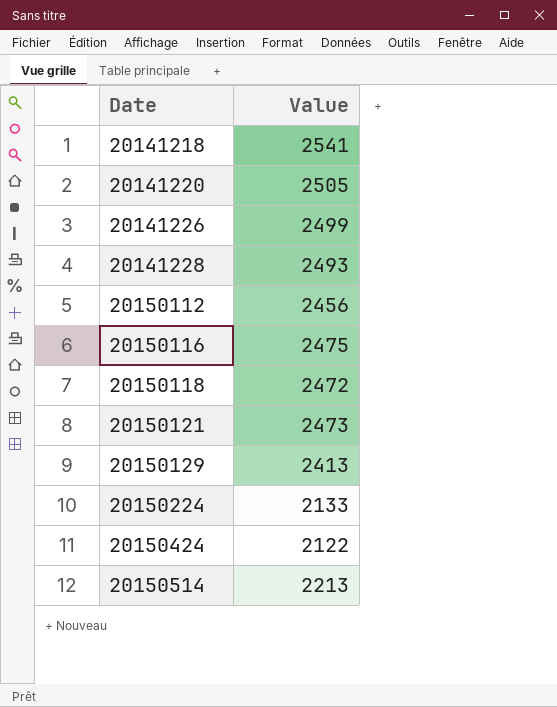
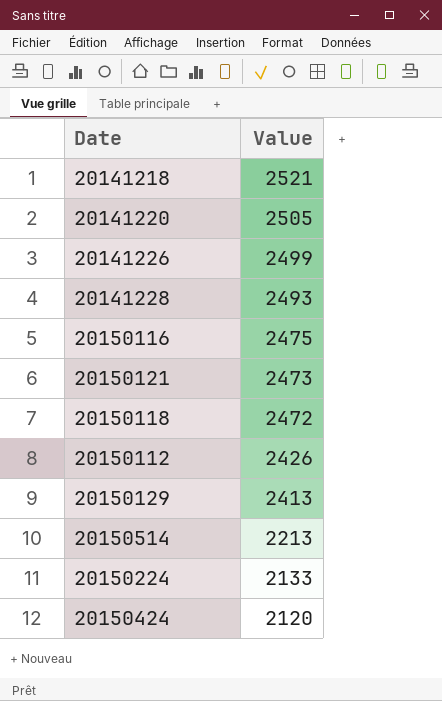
row order: Date ascending -> Value descending
20141218 | Value: 2541 -> 2521
20150112 | Value: 2456 -> 2426
20150424 | Value: 2122 -> 2120

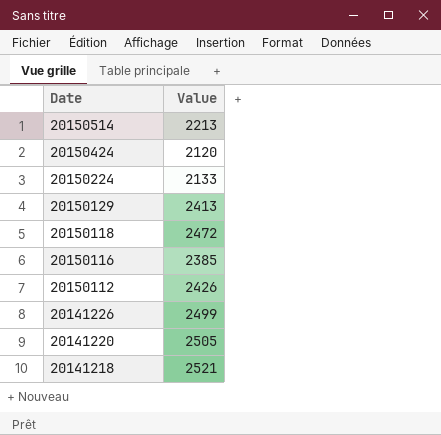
row order: Value descending -> Date descending
row 20141228: 2493 -> none
row 20150121: 2473 -> none
20150116 | Value: 2475 -> 2385

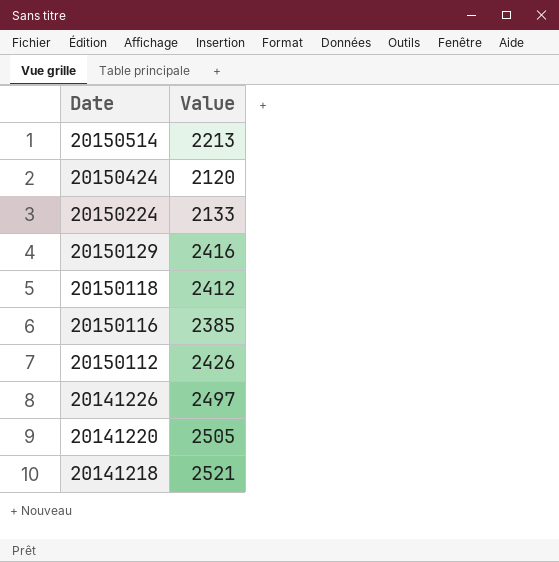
20150129 | Value: 2413 -> 2416
20150118 | Value: 2472 -> 2412
20141226 | Value: 2499 -> 2497

